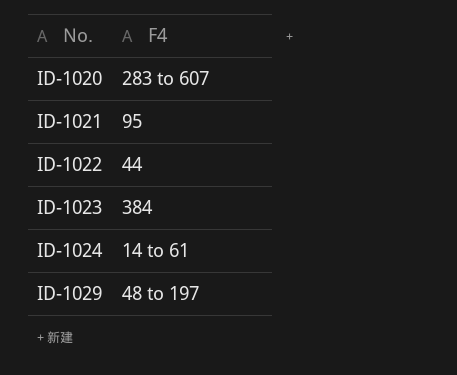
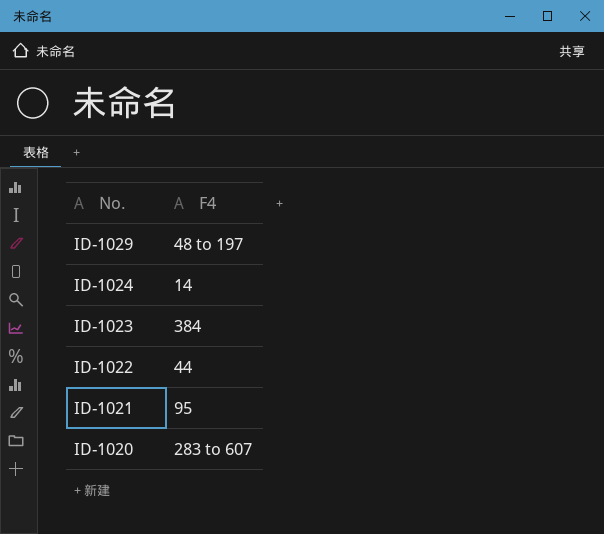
row order: No. ascending -> No. descending
ID-1024 | F4: 14 to 61 -> 14

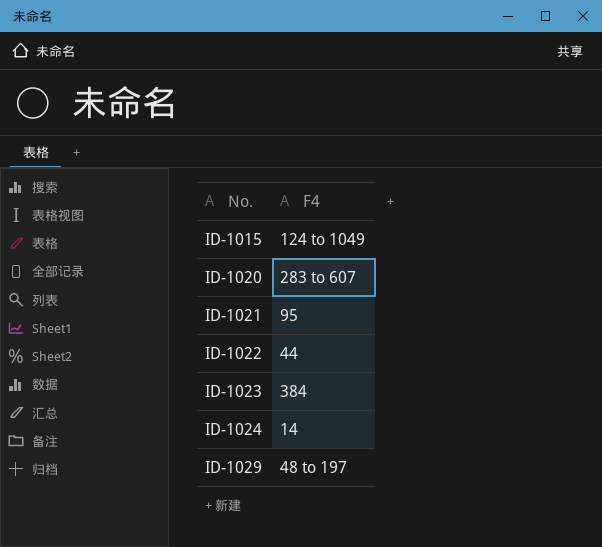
row order: No. descending -> No. ascending
row ID-1015: none -> 124 to 1049

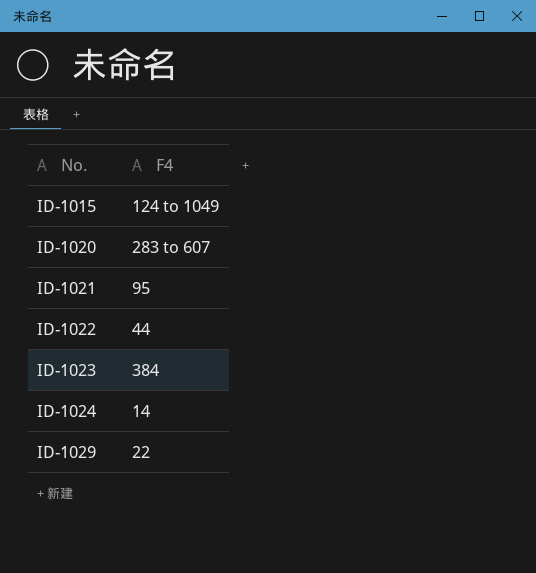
ID-1029 | F4: 48 to 197 -> 22

